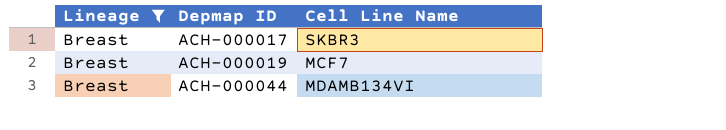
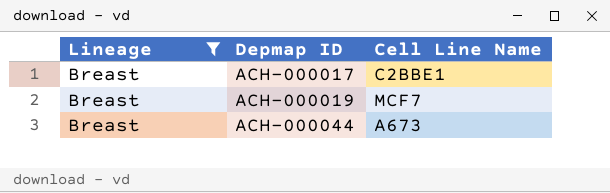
ACH-000017 | Cell Line Name: SKBR3 -> C2BBE1
ACH-000044 | Cell Line Name: MDAMB134VI -> A673

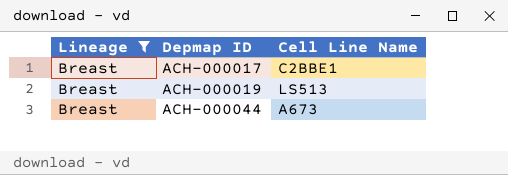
ACH-000019 | Cell Line Name: MCF7 -> LS513

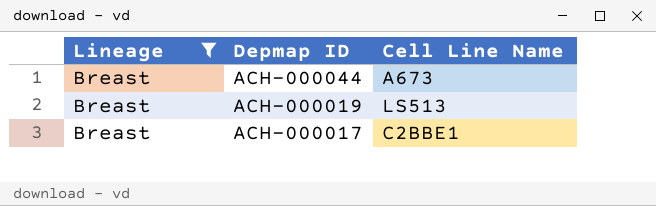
row order: Depmap ID ascending -> Depmap ID descending

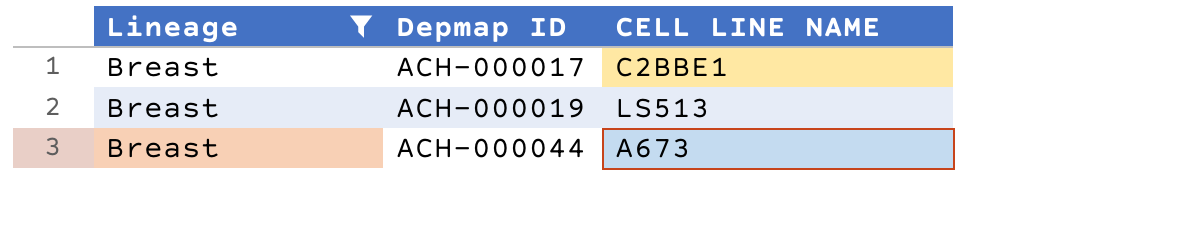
row order: Depmap ID descending -> Depmap ID ascending
column name: Cell Line Name -> CELL LINE NAME

